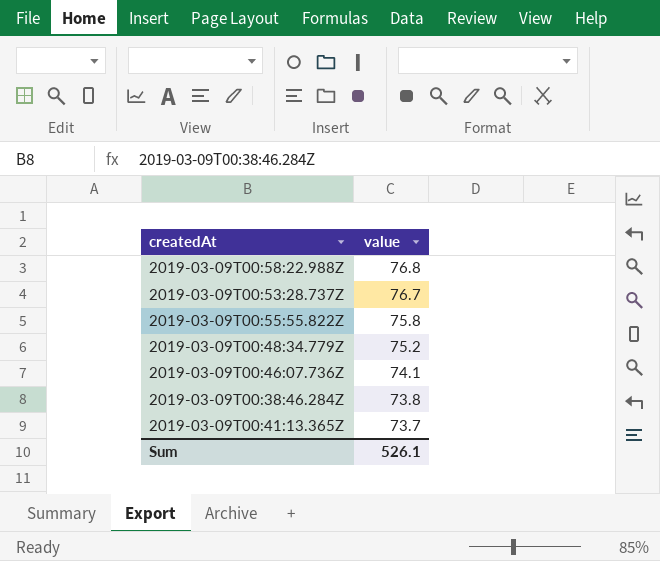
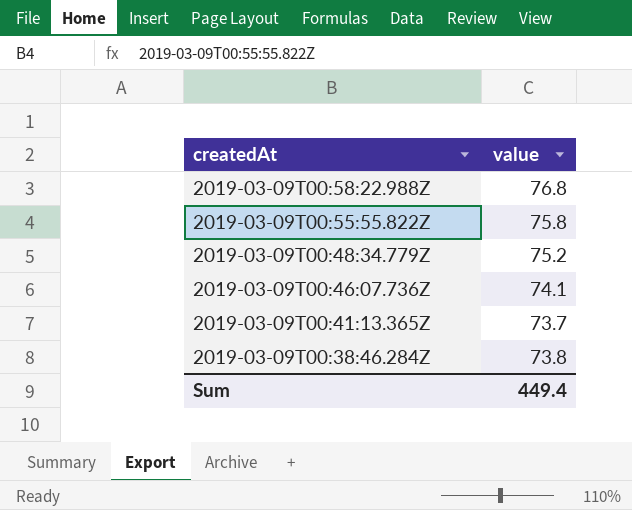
row order: value descending -> createdAt descending
row 2019-03-09T00:53:28.737Z: 76.7 -> none
Sum | value: 526.1 -> 449.4

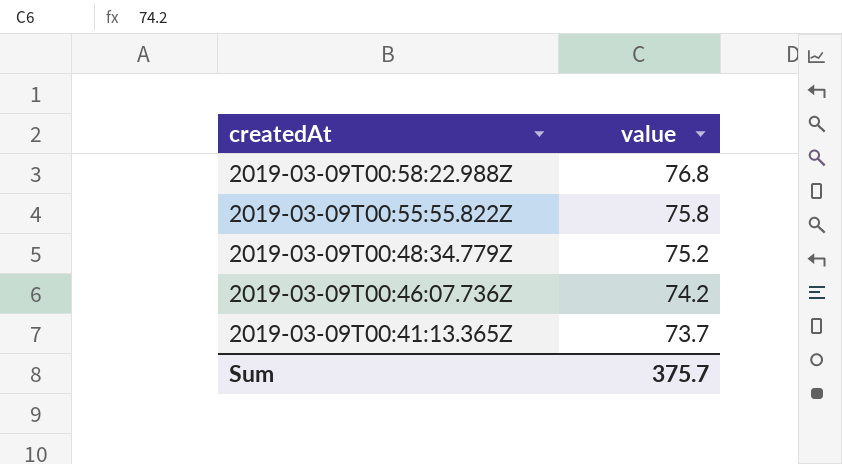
row 2019-03-09T00:38:46.284Z: 73.8 -> none
2019-03-09T00:46:07.736Z | value: 74.1 -> 74.2
Sum | value: 449.4 -> 375.7

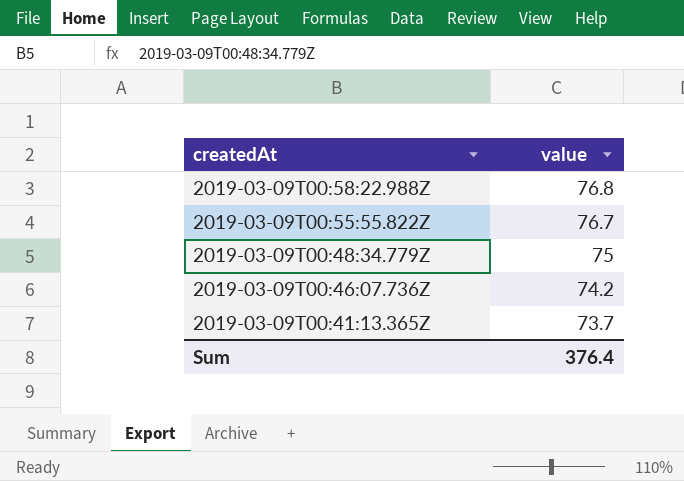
2019-03-09T00:55:55.822Z | value: 75.8 -> 76.7
2019-03-09T00:48:34.779Z | value: 75.2 -> 75
Sum | value: 375.7 -> 376.4

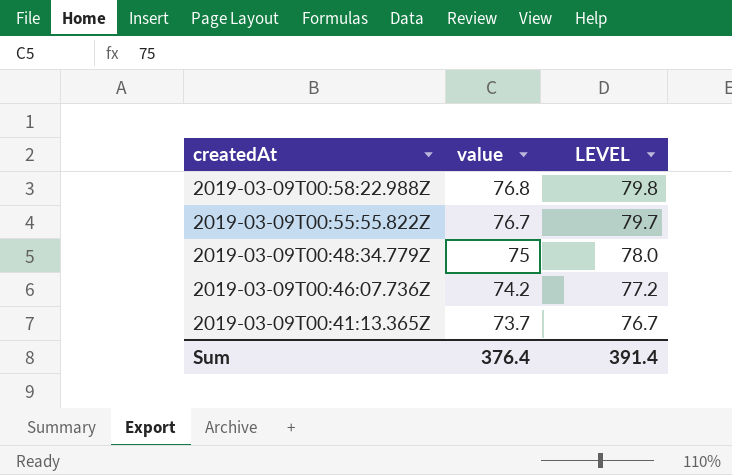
column LEVEL | formula: none -> [value] + 3

